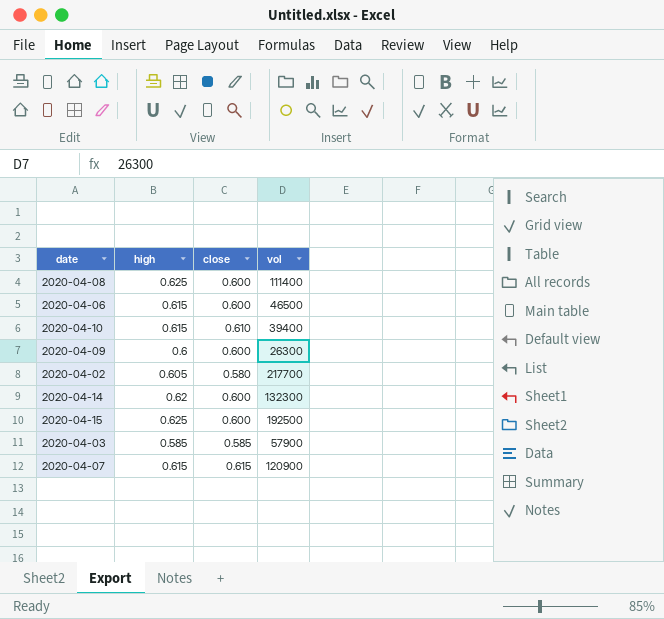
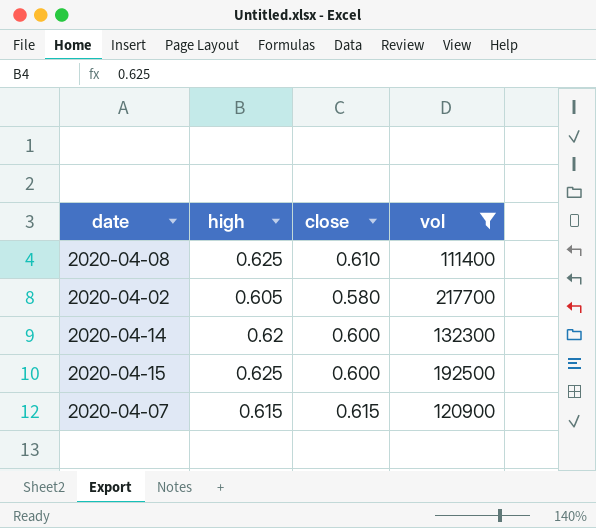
filter: none -> vol >= 111400
2020-04-08 | close: 0.600 -> 0.610

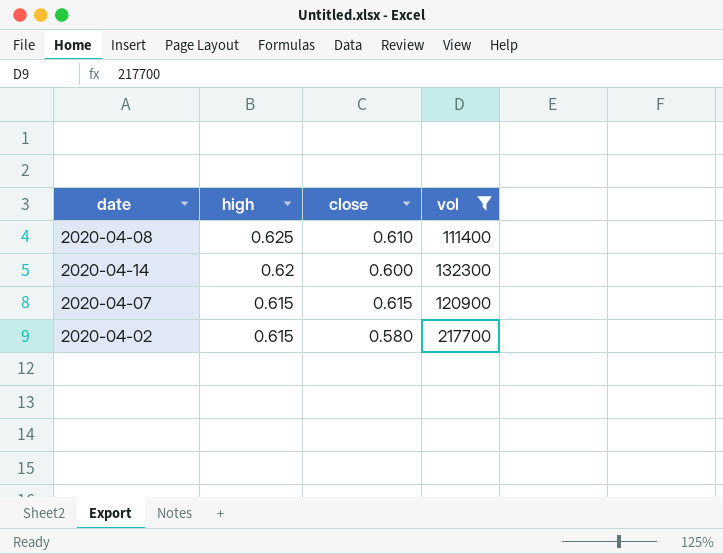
row order: none -> high descending
row 2020-04-15: 0.625 | 0.600 | 192500 -> none
2020-04-02 | high: 0.605 -> 0.615

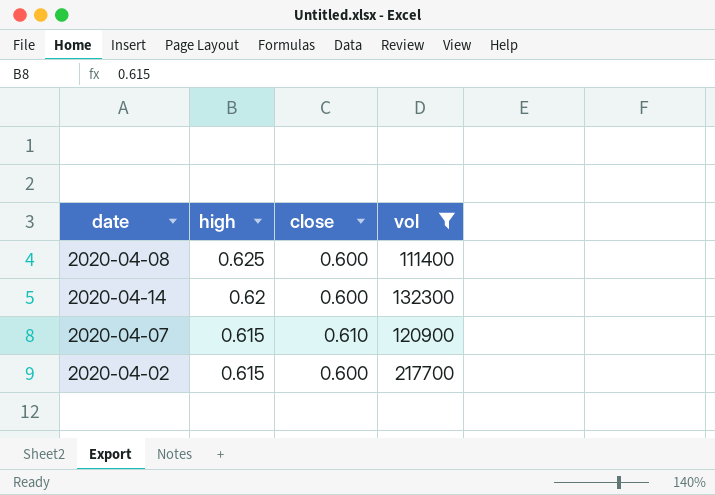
2020-04-08 | close: 0.610 -> 0.600
2020-04-07 | close: 0.615 -> 0.610
2020-04-02 | close: 0.580 -> 0.600

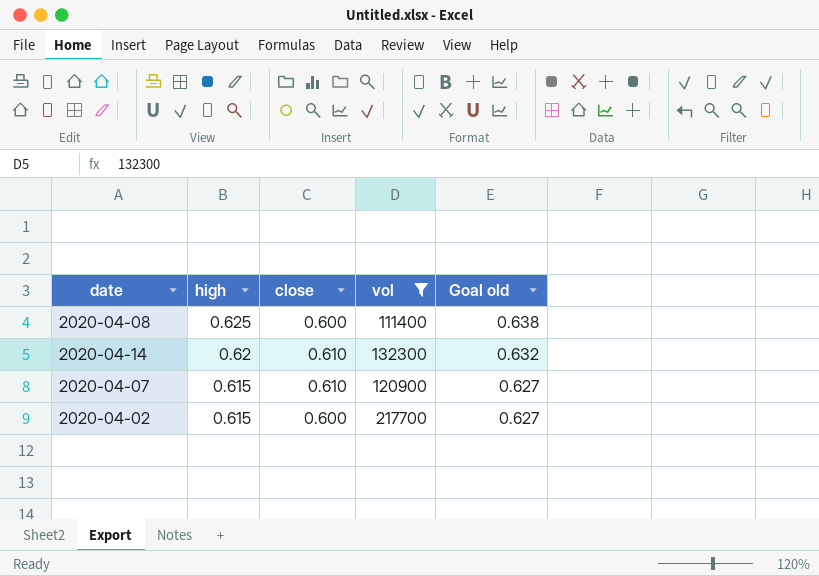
column Goal old | formula: none -> [high] * 1.02
2020-04-14 | close: 0.600 -> 0.610

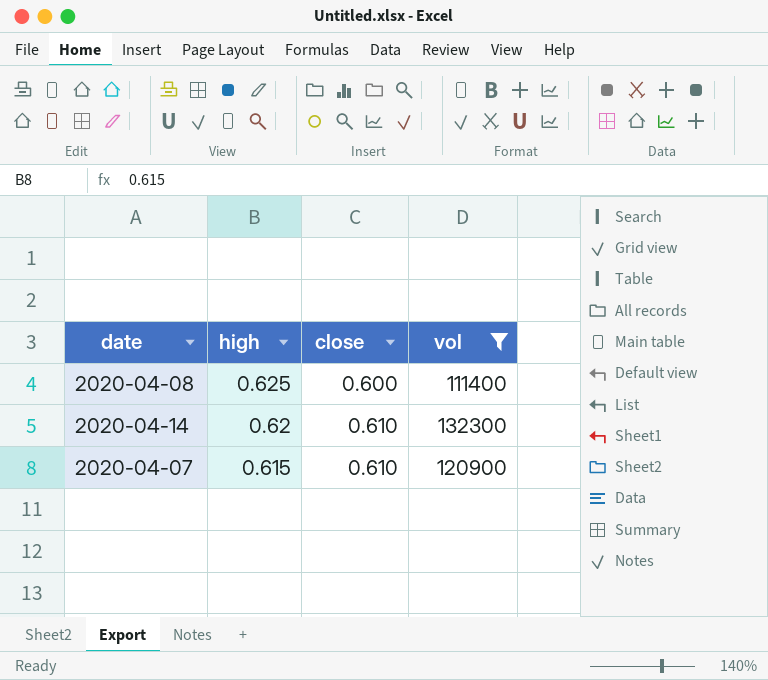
column Goal old | formula: [high] * 1.02 -> none
row 2020-04-02: 0.615 | 0.600 | 217700 | 0.627 -> none

